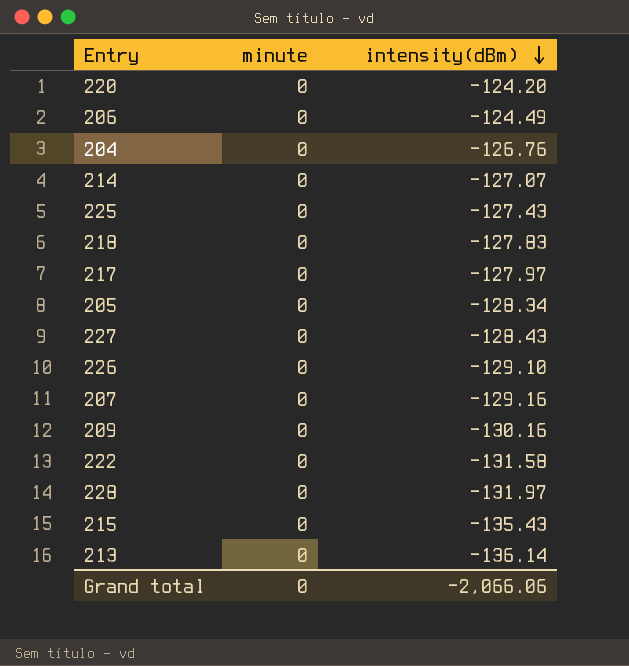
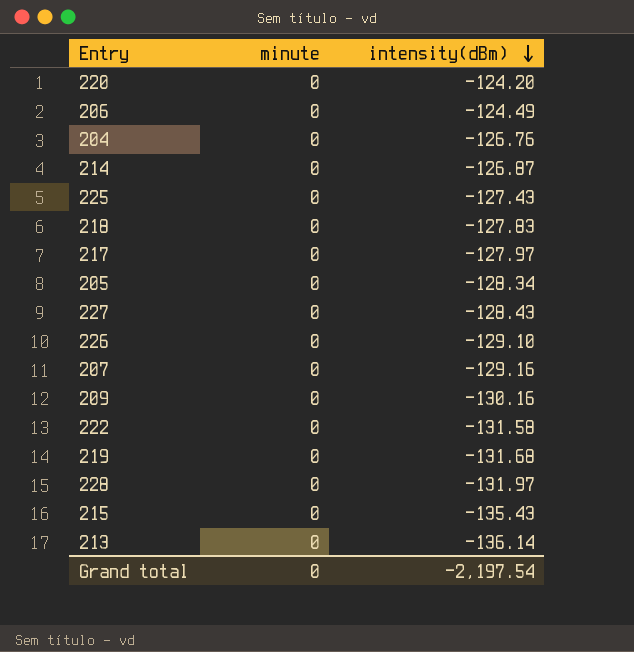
214 | intensity(dBm): -127.07 -> -126.87
row 219: none -> 0 | -131.68
Grand total | intensity(dBm): -2,066.06 -> -2,197.54

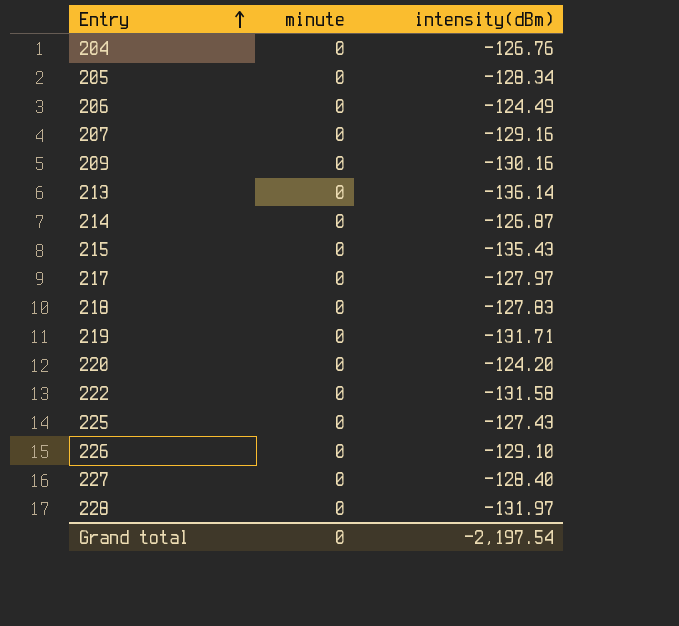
row order: intensity(dBm) descending -> Entry ascending
219 | intensity(dBm): -131.68 -> -131.71
227 | intensity(dBm): -128.43 -> -128.40

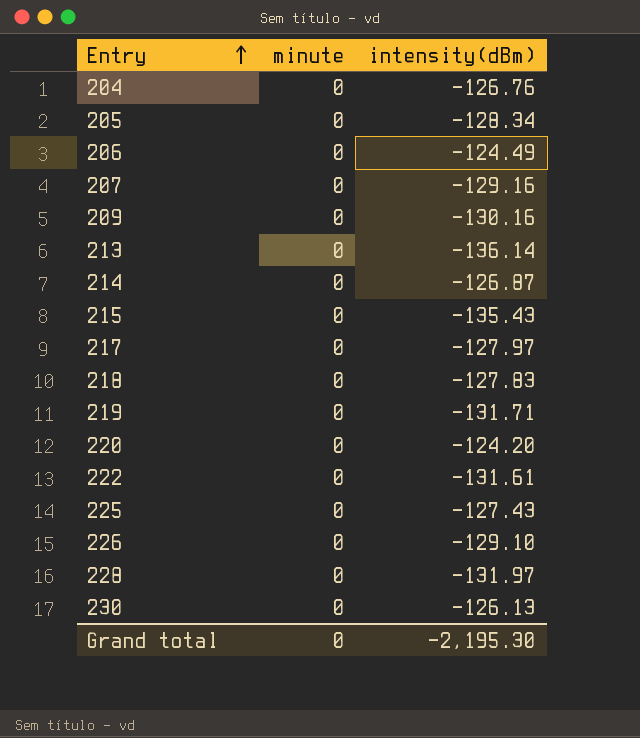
row 227: 0 | -128.40 -> none
222 | intensity(dBm): -131.58 -> -131.61
row 230: none -> 0 | -126.13
Grand total | intensity(dBm): -2,197.54 -> -2,195.30

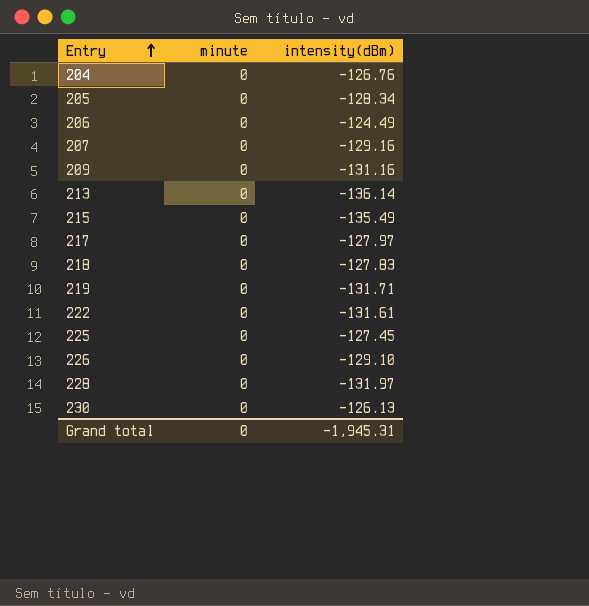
row 214: 0 | -126.87 -> none
row 220: 0 | -124.20 -> none
209 | intensity(dBm): -130.16 -> -131.16
215 | intensity(dBm): -135.43 -> -135.49
225 | intensity(dBm): -127.43 -> -127.45
Grand total | intensity(dBm): -2,195.30 -> -1,945.31

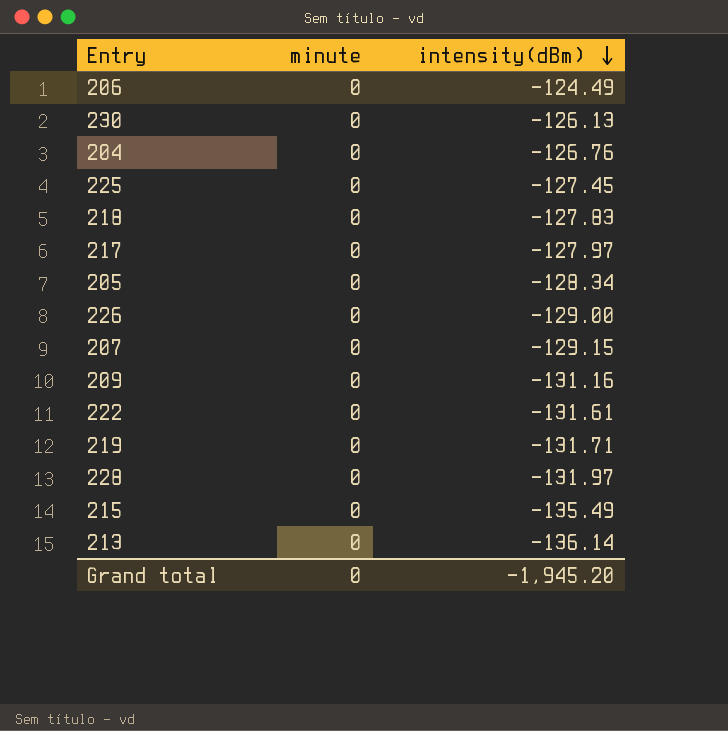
row order: Entry ascending -> intensity(dBm) descending
226 | intensity(dBm): -129.10 -> -129.00
207 | intensity(dBm): -129.16 -> -129.15
Grand total | intensity(dBm): -1,945.31 -> -1,945.20

